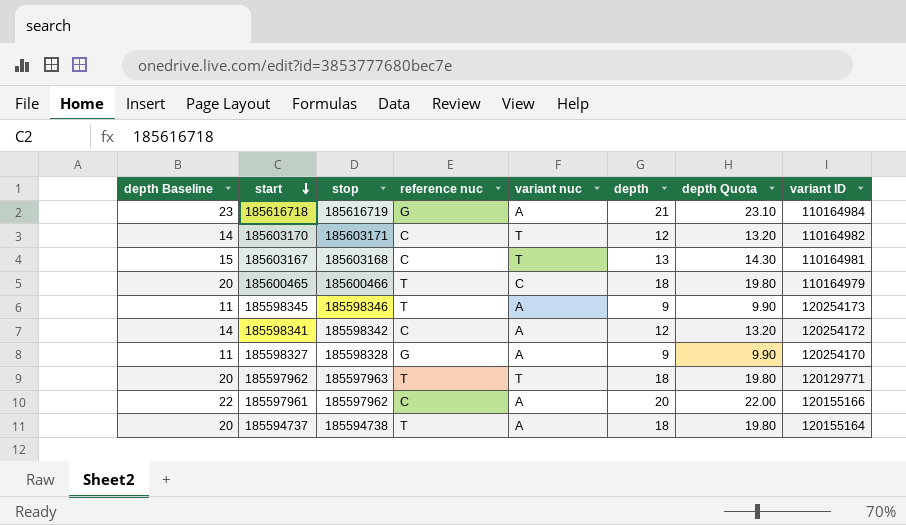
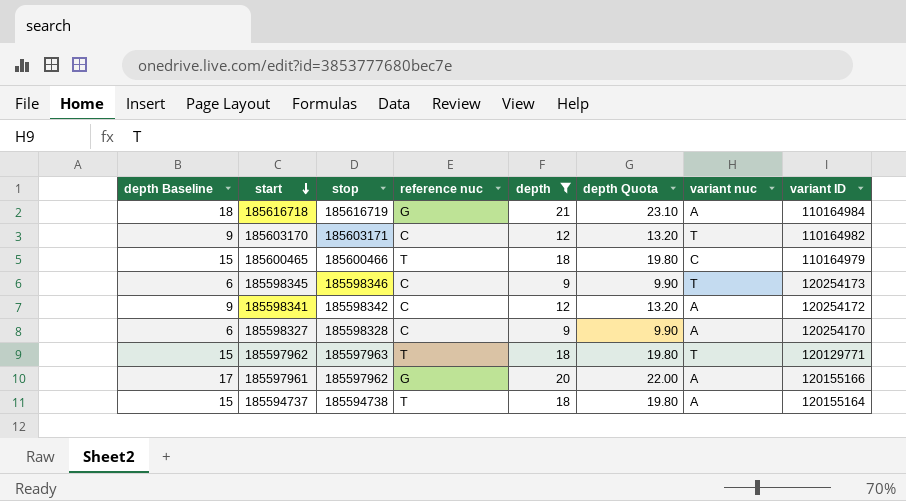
filter: none -> depth != 13
column depth Baseline | formula: [depth] + 2 -> [depth] - 3
column variant nuc | position: 5 -> 7
185598345 | reference nuc: T -> C
185598345 | variant nuc: A -> T
185598327 | reference nuc: G -> C
185597961 | reference nuc: C -> G

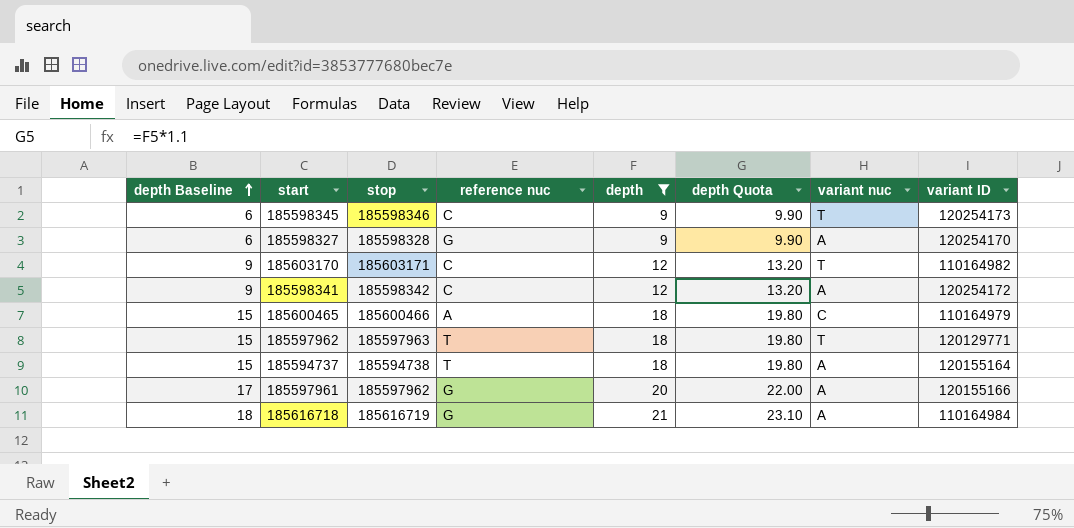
row order: start descending -> depth Baseline ascending
185598327 | reference nuc: C -> G
185600465 | reference nuc: T -> A

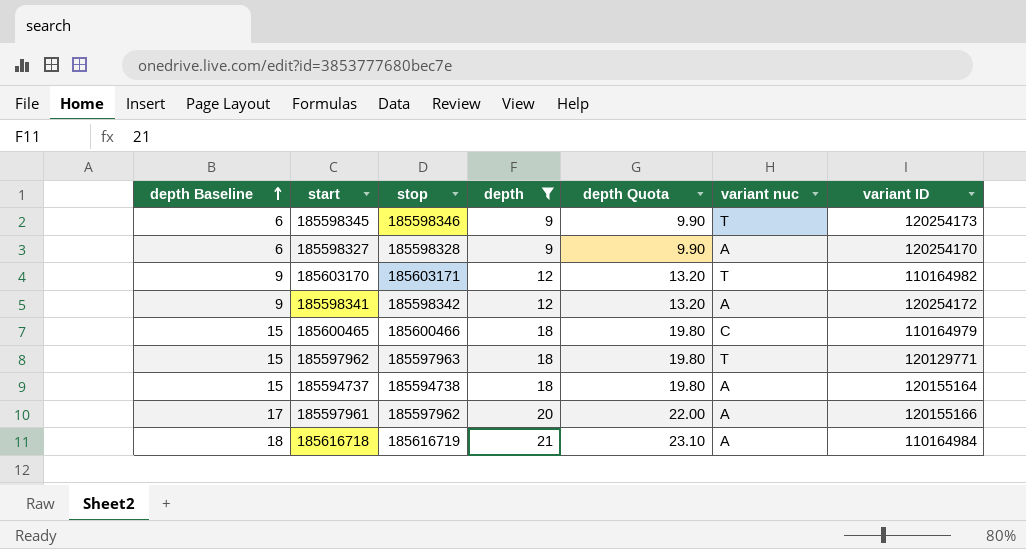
column reference nuc | position: 4 -> none

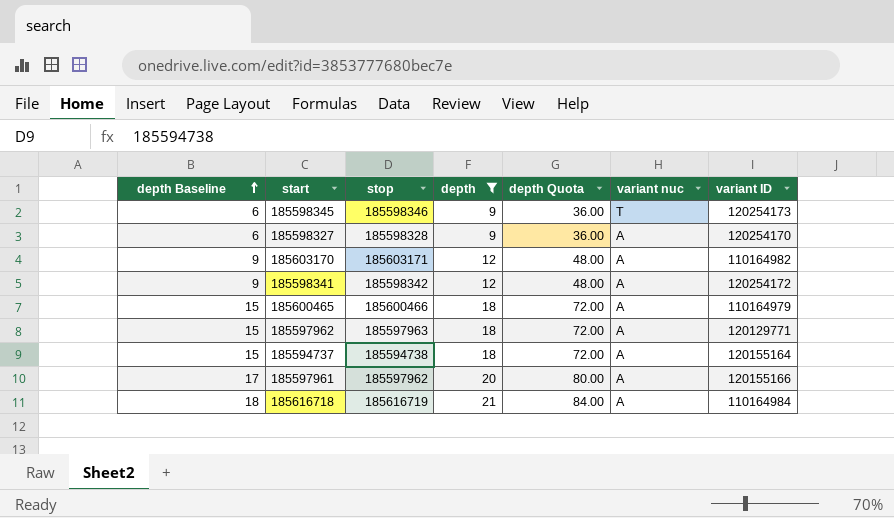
column depth Quota | formula: [depth] * 1.1 -> [depth] * 4
185603170 | variant nuc: T -> A
185600465 | variant nuc: C -> A
185597962 | variant nuc: T -> A

